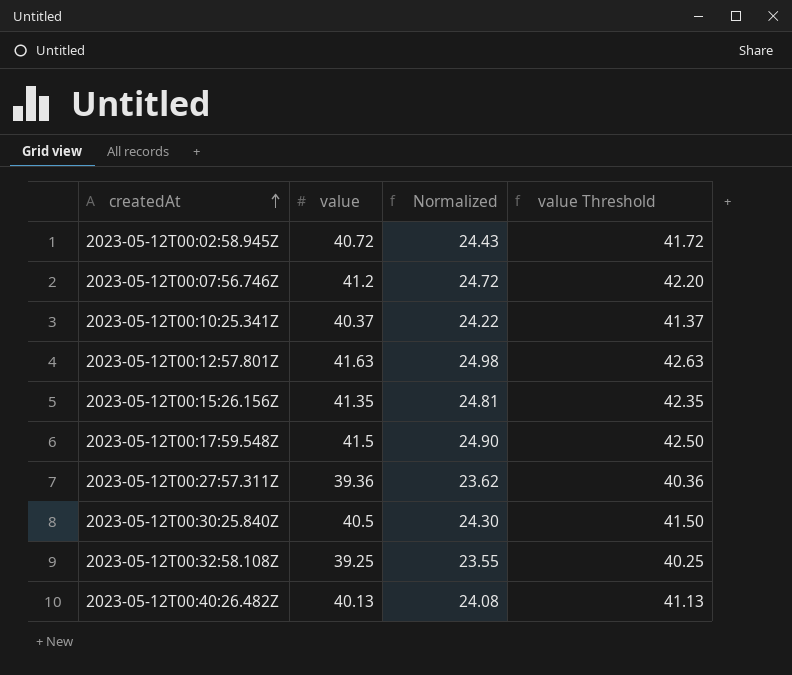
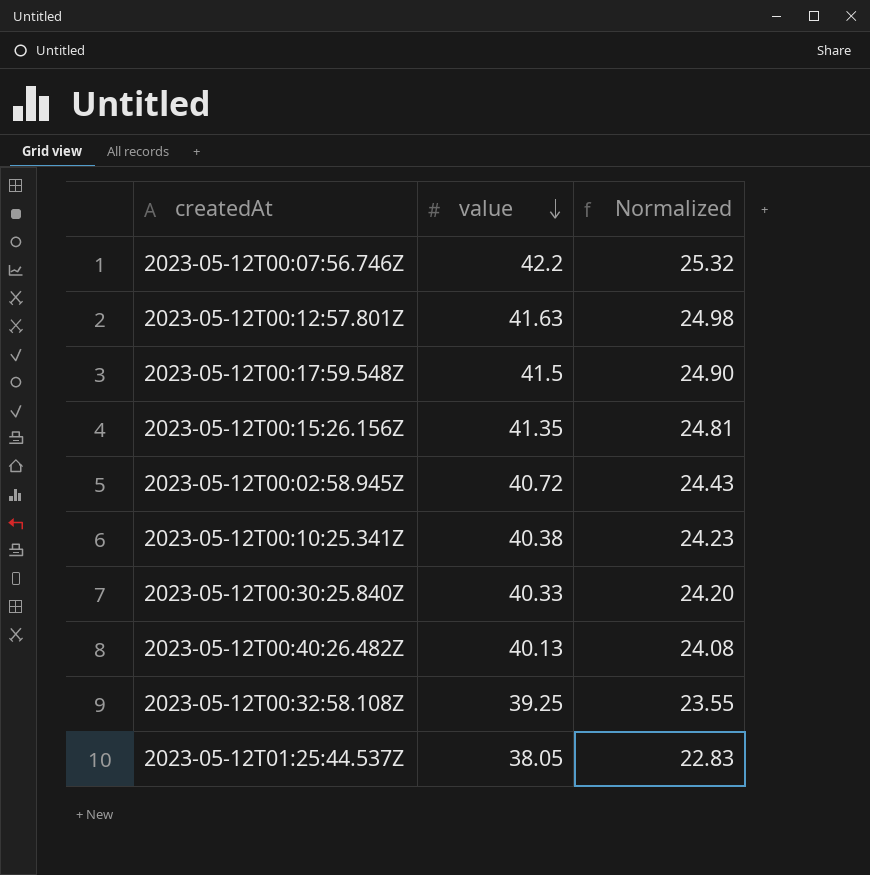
row order: createdAt ascending -> value descending
column value Threshold | formula: [value] + 1 -> none
row 2023-05-12T00:27:57.311Z: 39.36 | 23.62 | 40.36 -> none
2023-05-12T00:07:56.746Z | value: 41.2 -> 42.2
2023-05-12T00:07:56.746Z | Normalized: 24.72 -> 25.32
2023-05-12T00:10:25.341Z | value: 40.37 -> 40.38
2023-05-12T00:10:25.341Z | Normalized: 24.22 -> 24.23
2023-05-12T00:30:25.840Z | value: 40.5 -> 40.33
2023-05-12T00:30:25.840Z | Normalized: 24.30 -> 24.20
row 2023-05-12T01:25:44.537Z: none -> 38.05 | 22.83

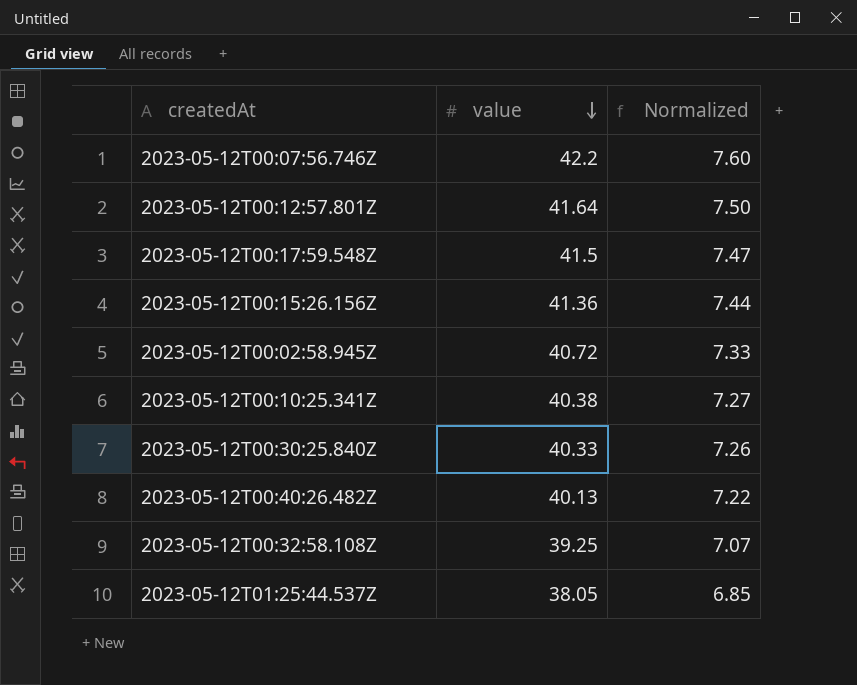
column Normalized | formula: [value] * 0.6 -> [value] * 0.18
2023-05-12T00:12:57.801Z | value: 41.63 -> 41.64
2023-05-12T00:15:26.156Z | value: 41.35 -> 41.36

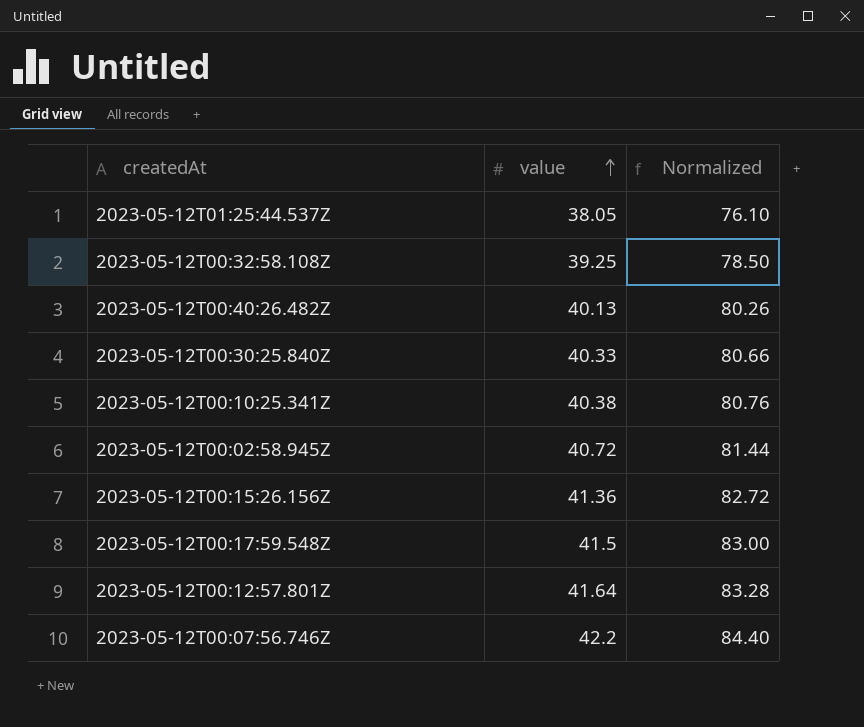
row order: value descending -> value ascending
column Normalized | formula: [value] * 0.18 -> [value] * 2

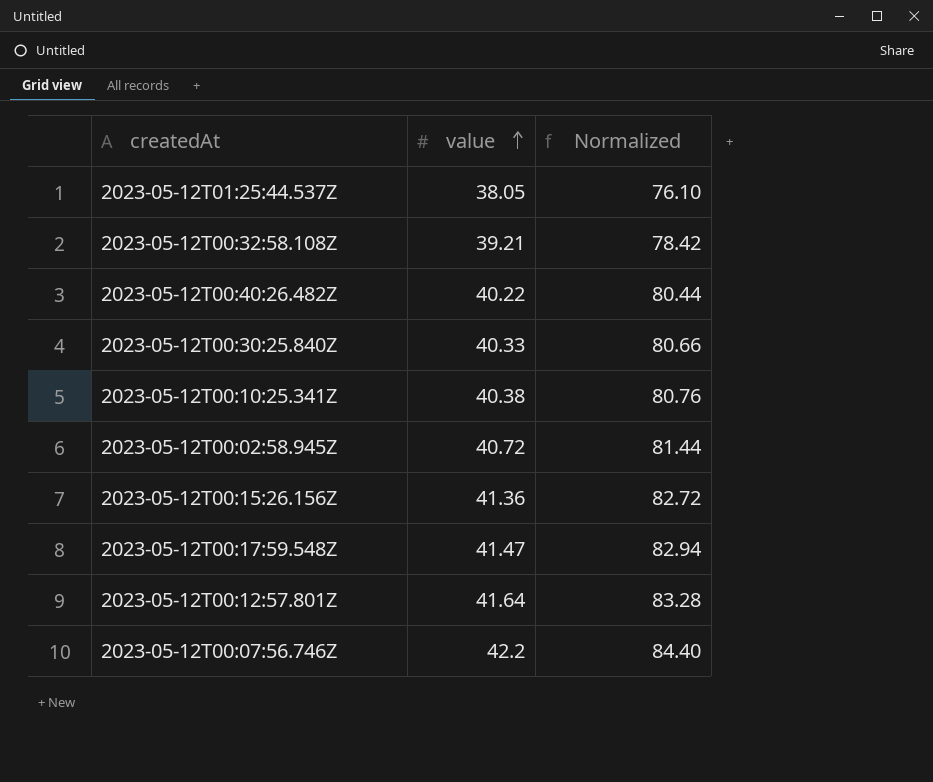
2023-05-12T00:32:58.108Z | value: 39.25 -> 39.21
2023-05-12T00:32:58.108Z | Normalized: 78.50 -> 78.42
2023-05-12T00:40:26.482Z | value: 40.13 -> 40.22
2023-05-12T00:40:26.482Z | Normalized: 80.26 -> 80.44
2023-05-12T00:17:59.548Z | value: 41.5 -> 41.47
2023-05-12T00:17:59.548Z | Normalized: 83.00 -> 82.94

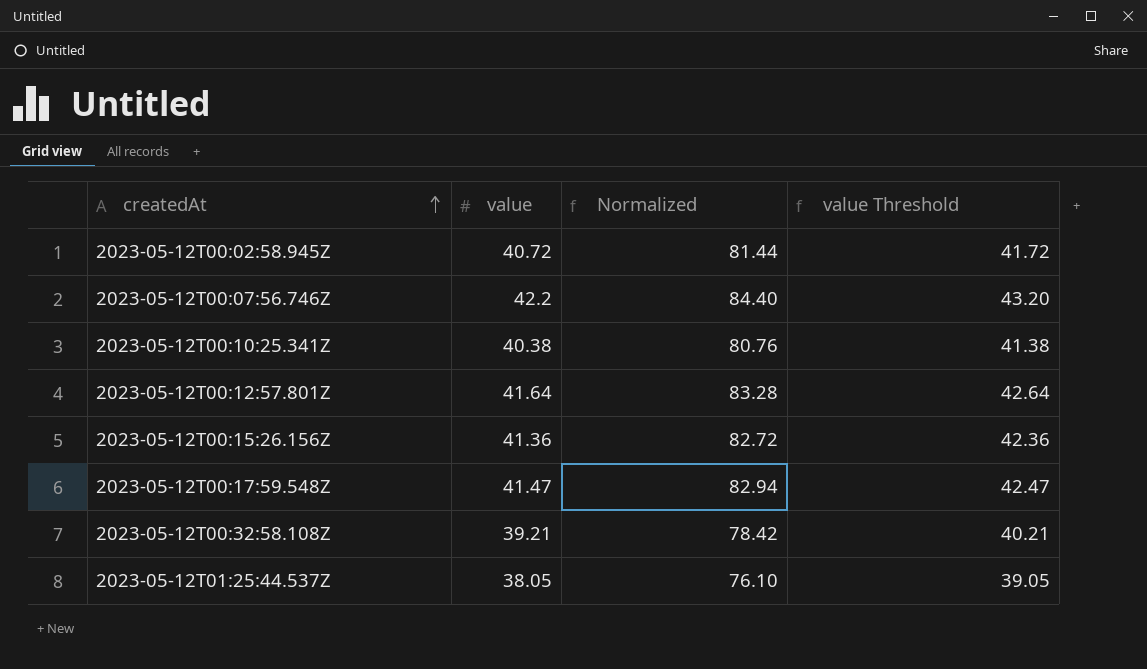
row order: value ascending -> createdAt ascending
column value Threshold | formula: none -> [value] + 1
row 2023-05-12T00:40:26.482Z: 40.22 | 80.44 -> none
row 2023-05-12T00:30:25.840Z: 40.33 | 80.66 -> none

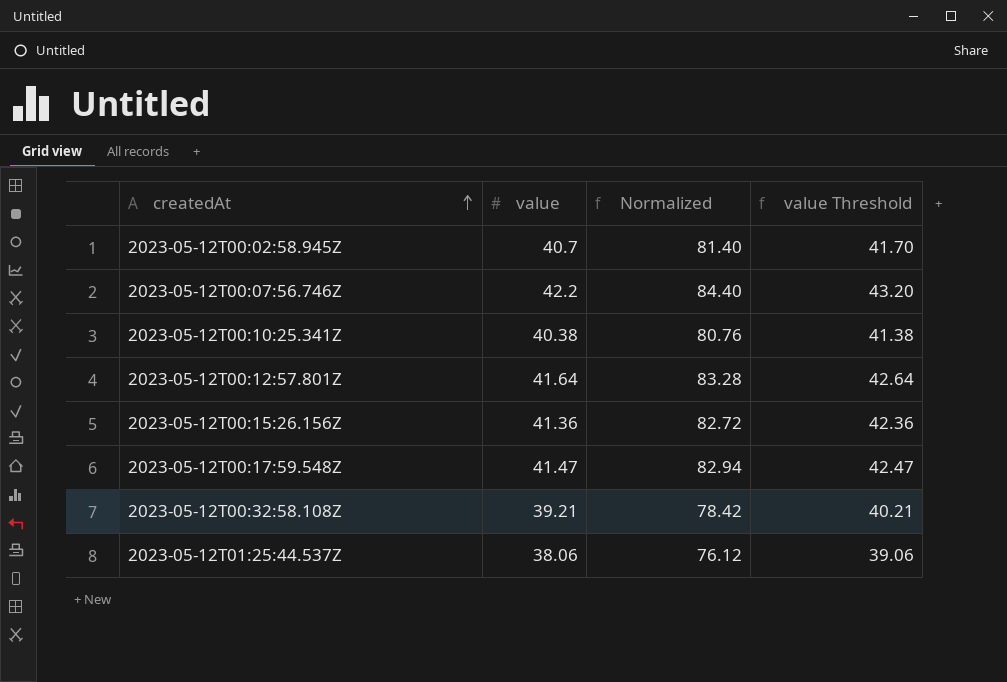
2023-05-12T00:02:58.945Z | value: 40.72 -> 40.7
2023-05-12T00:02:58.945Z | Normalized: 81.44 -> 81.40
2023-05-12T00:02:58.945Z | value Threshold: 41.72 -> 41.70
2023-05-12T01:25:44.537Z | value: 38.05 -> 38.06
2023-05-12T01:25:44.537Z | Normalized: 76.10 -> 76.12
2023-05-12T01:25:44.537Z | value Threshold: 39.05 -> 39.06

